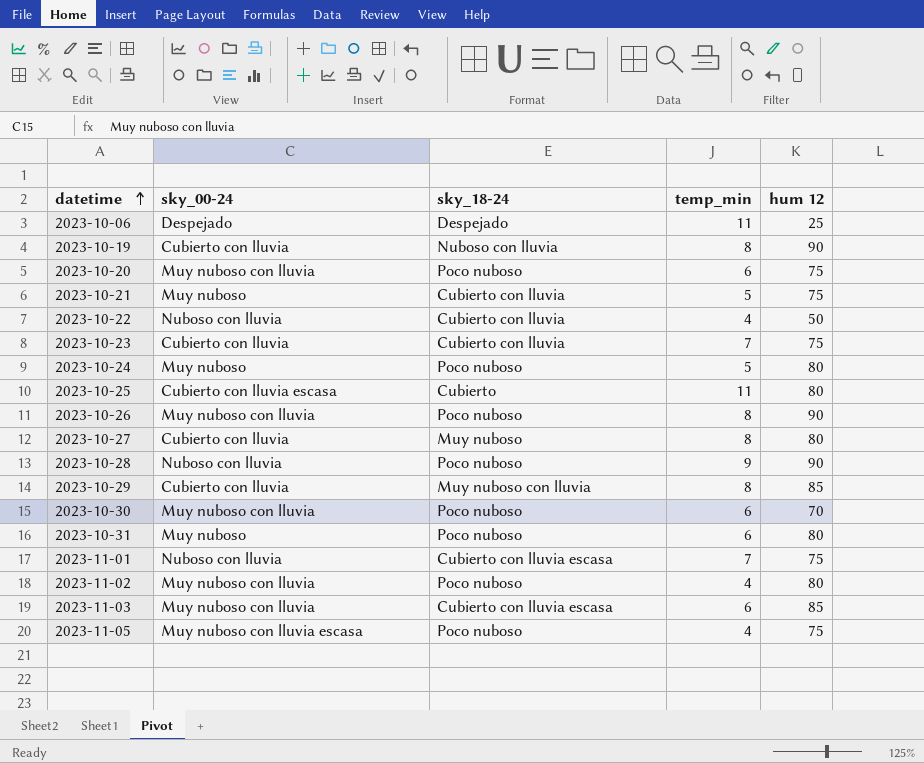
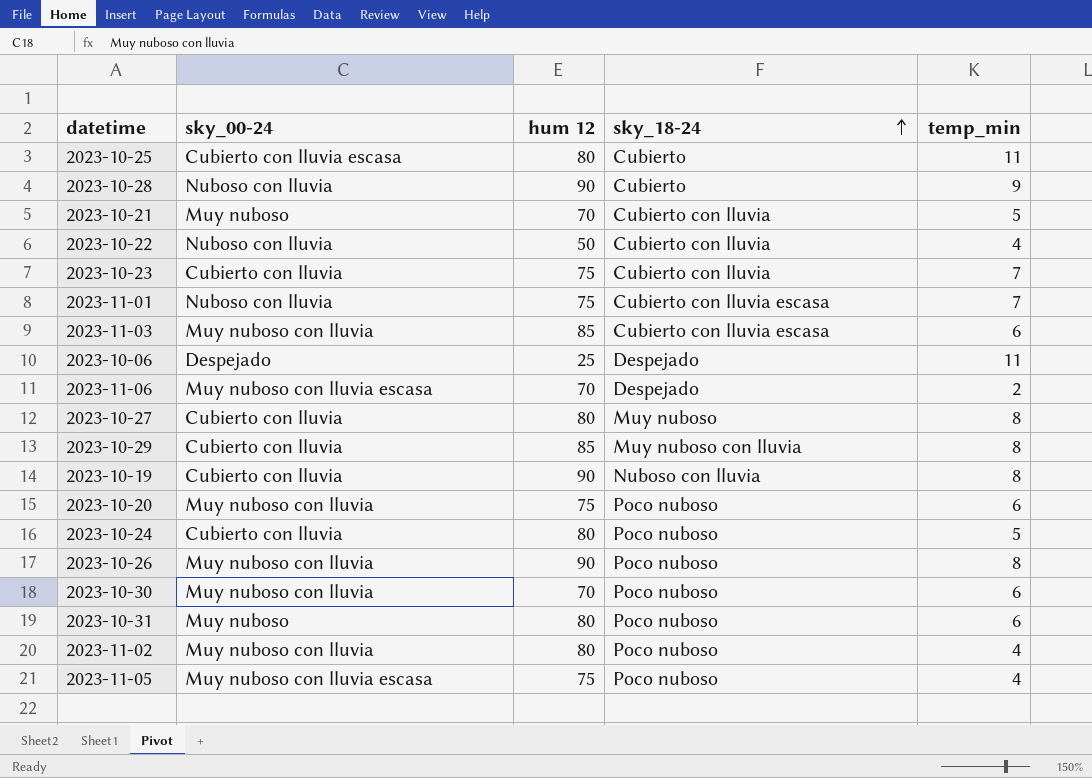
row order: datetime ascending -> sky_18-24 ascending
column hum 12 | position: 5 -> 3
2023-10-28 | sky_18-24: Poco nuboso -> Cubierto
2023-10-21 | hum 12: 75 -> 70
row 2023-11-06: none -> Muy nuboso con lluvia escasa | 70 | Despejado | 2
2023-10-24 | sky_00-24: Muy nuboso -> Cubierto con lluvia

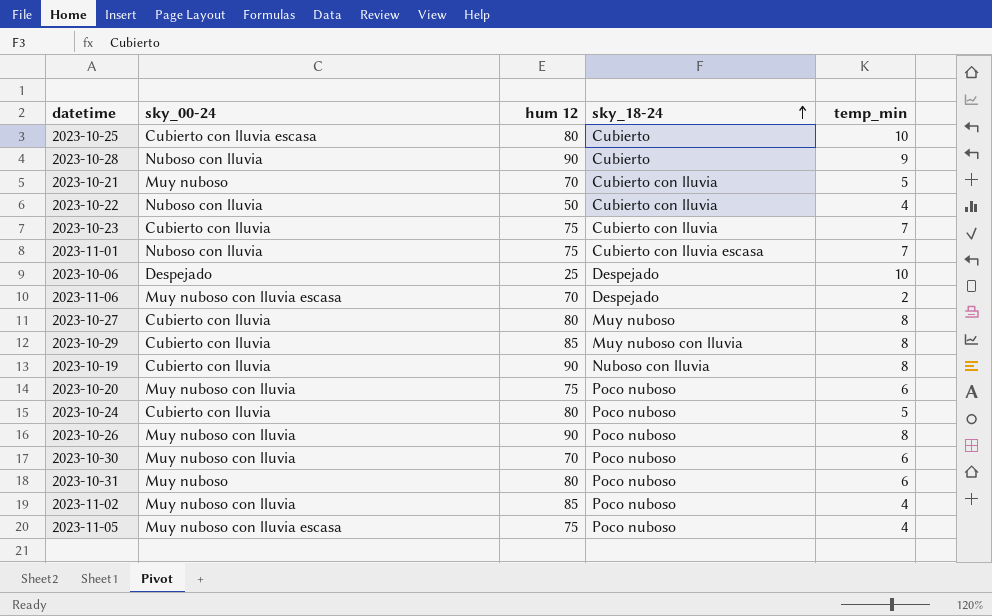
row 2023-11-03: Muy nuboso con lluvia | 85 | Cubierto con lluvia escasa | 6 -> none
2023-10-25 | temp_min: 11 -> 10
2023-10-06 | temp_min: 11 -> 10
2023-11-02 | hum 12: 80 -> 85

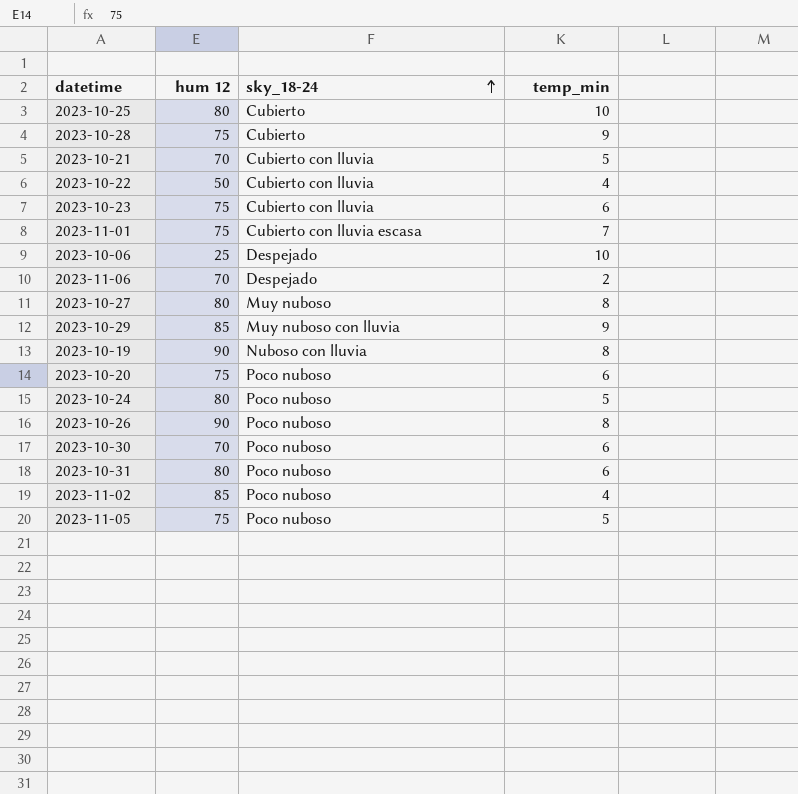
column sky_00-24 | position: 2 -> none
2023-10-28 | hum 12: 90 -> 75
2023-10-23 | temp_min: 7 -> 6
2023-10-29 | temp_min: 8 -> 9
2023-11-05 | temp_min: 4 -> 5

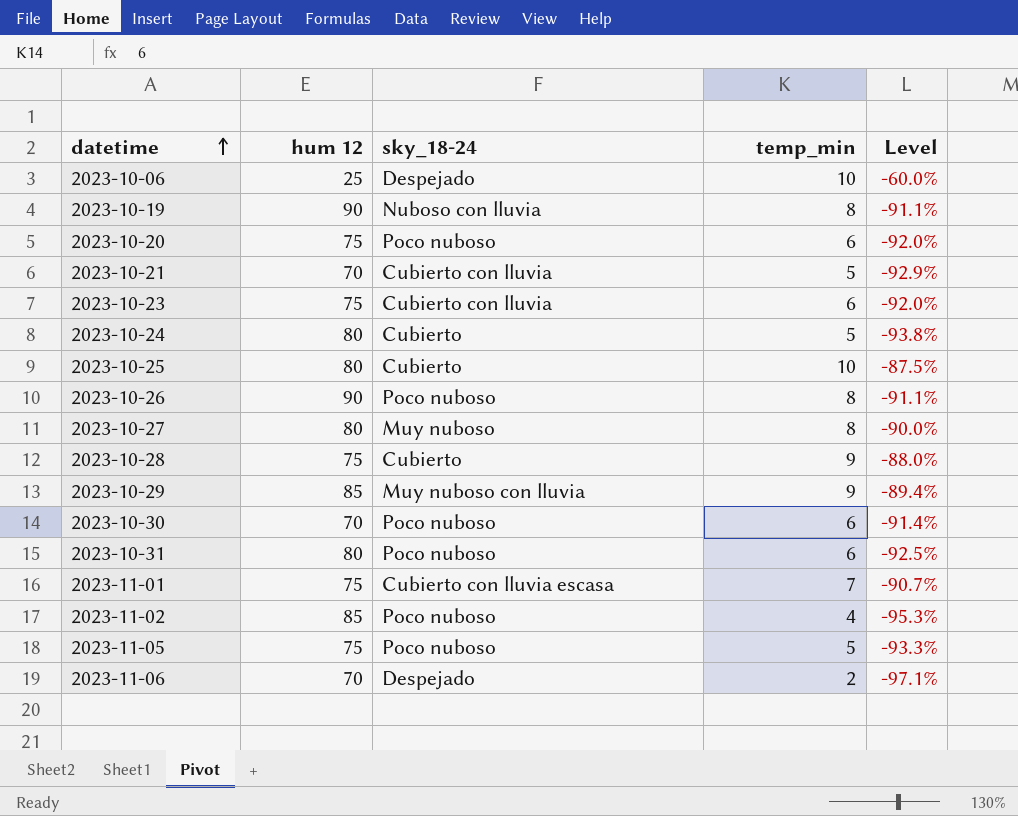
row order: sky_18-24 ascending -> datetime ascending
column Level | formula: none -> ([temp_min] - [hum 12]) / [hum 12]
row 2023-10-22: 50 | Cubierto con lluvia | 4 -> none
2023-10-24 | sky_18-24: Poco nuboso -> Cubierto

